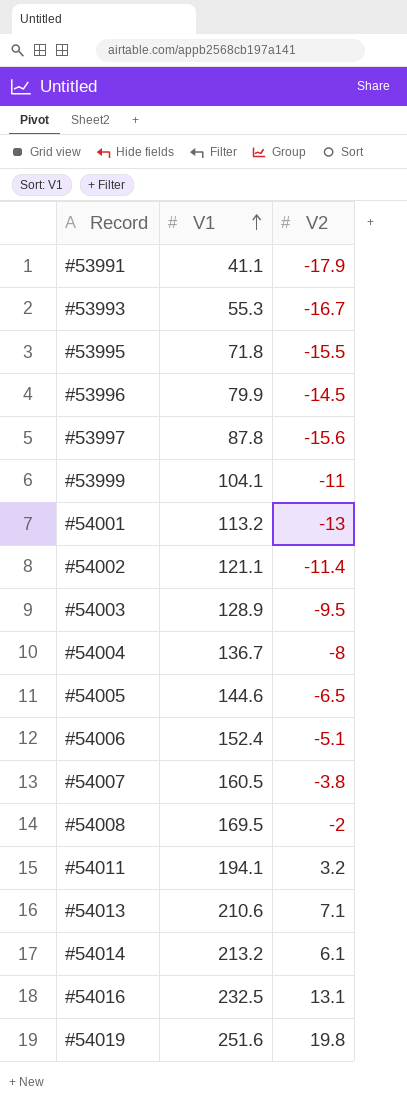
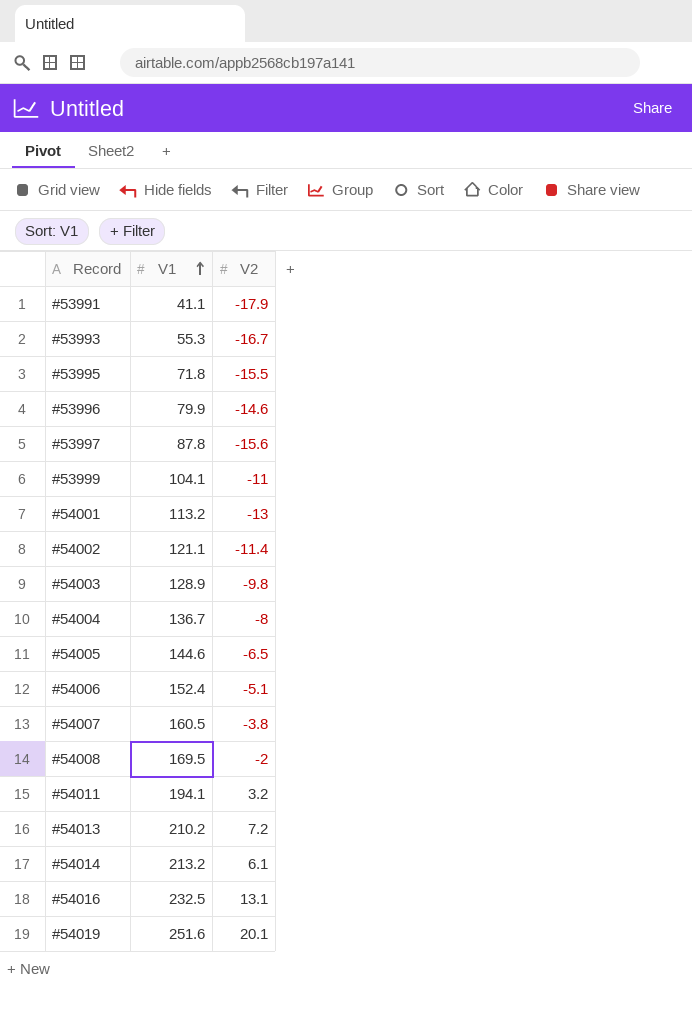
#53996 | V2: -14.5 -> -14.6
#54003 | V2: -9.5 -> -9.8
#54013 | V1: 210.6 -> 210.2
#54013 | V2: 7.1 -> 7.2
#54019 | V2: 19.8 -> 20.1

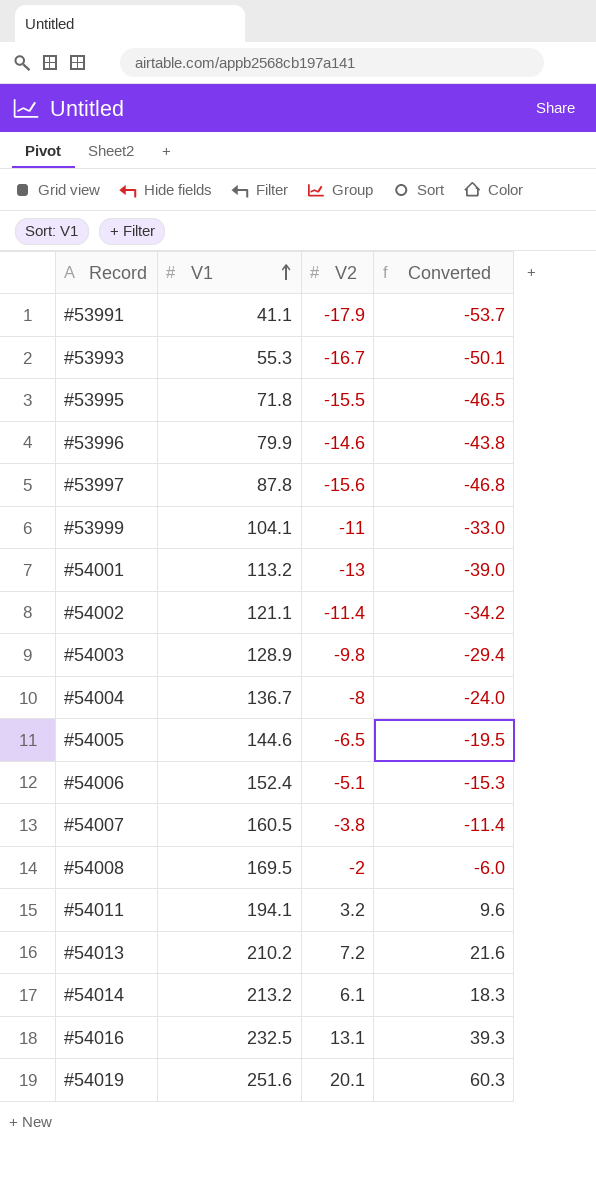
column Converted | formula: none -> [V2] * 3

